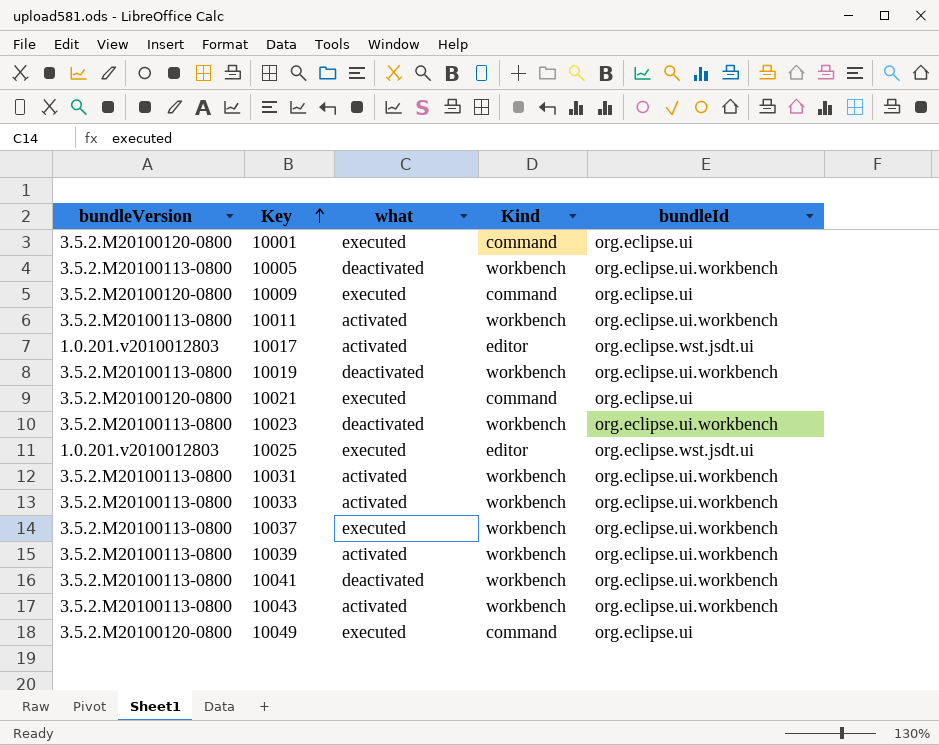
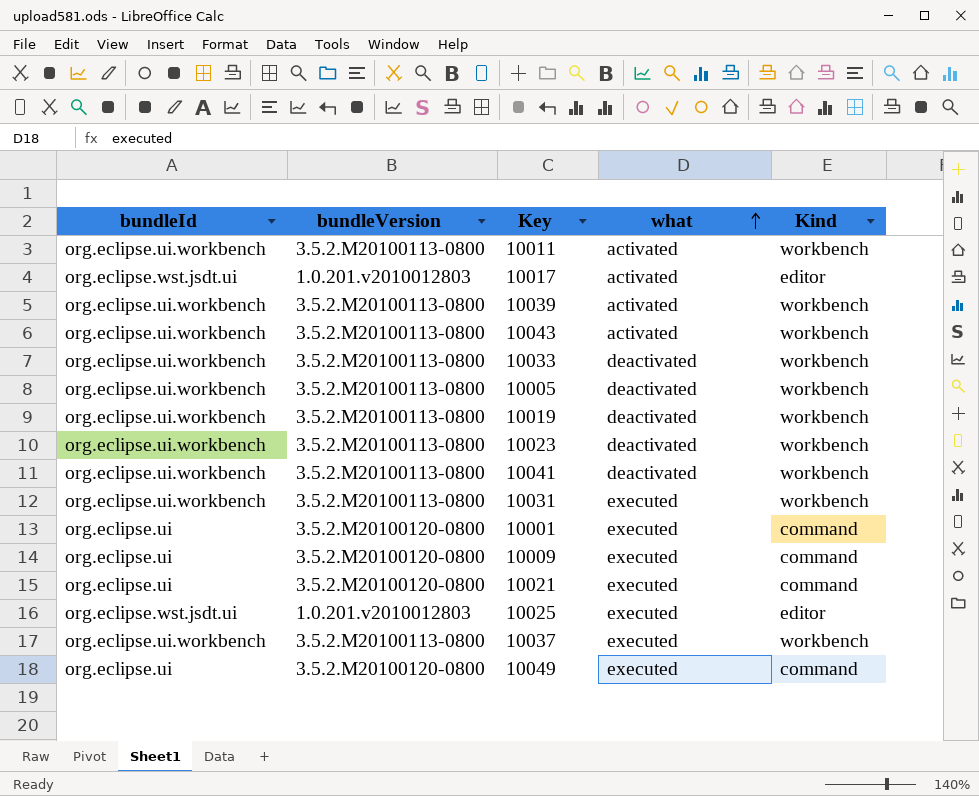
row order: Key ascending -> what ascending
column bundleId | position: 5 -> 1
10033 | what: activated -> deactivated
10031 | what: activated -> executed

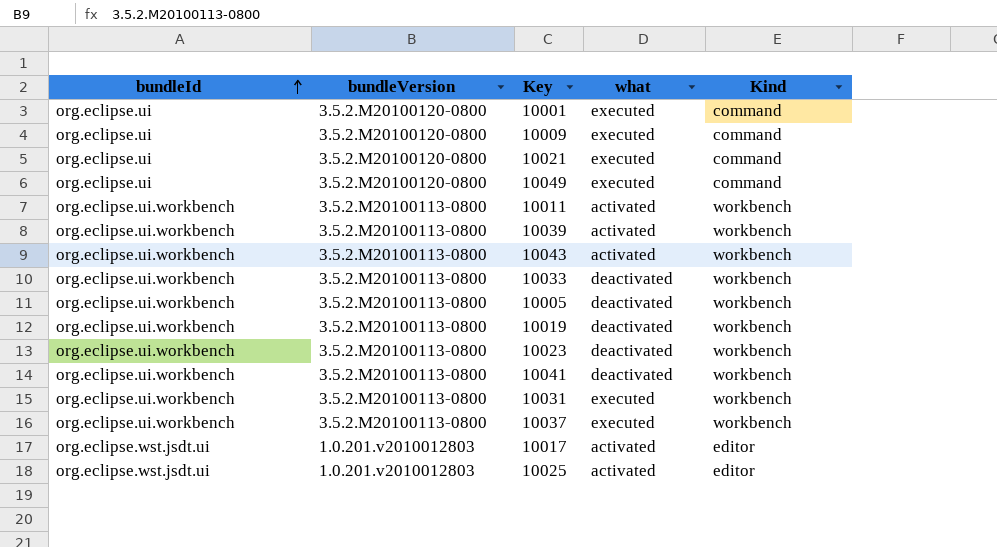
row order: what ascending -> bundleId ascending
10025 | what: executed -> activated

